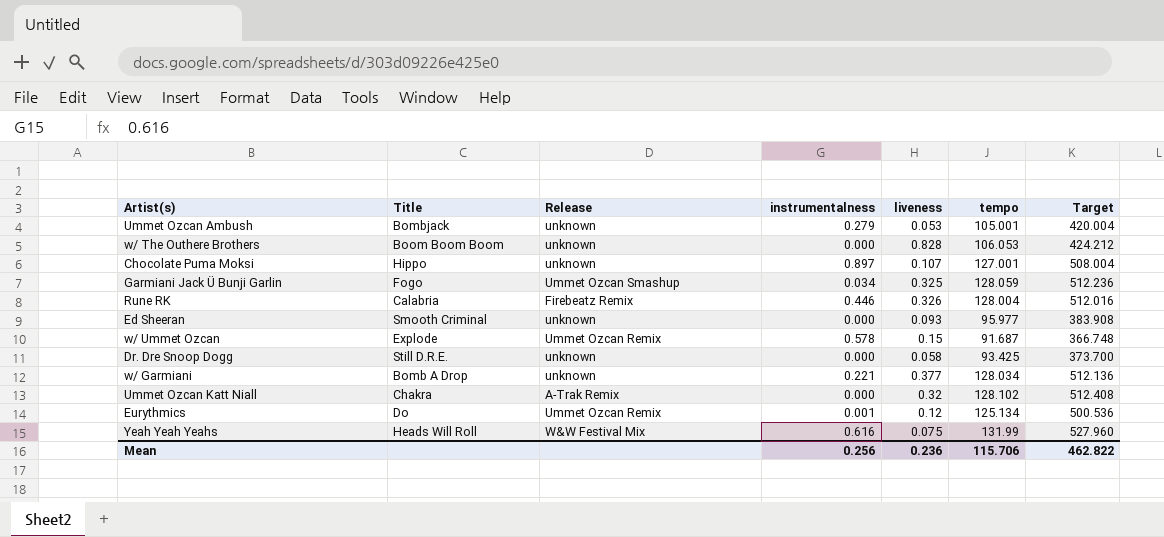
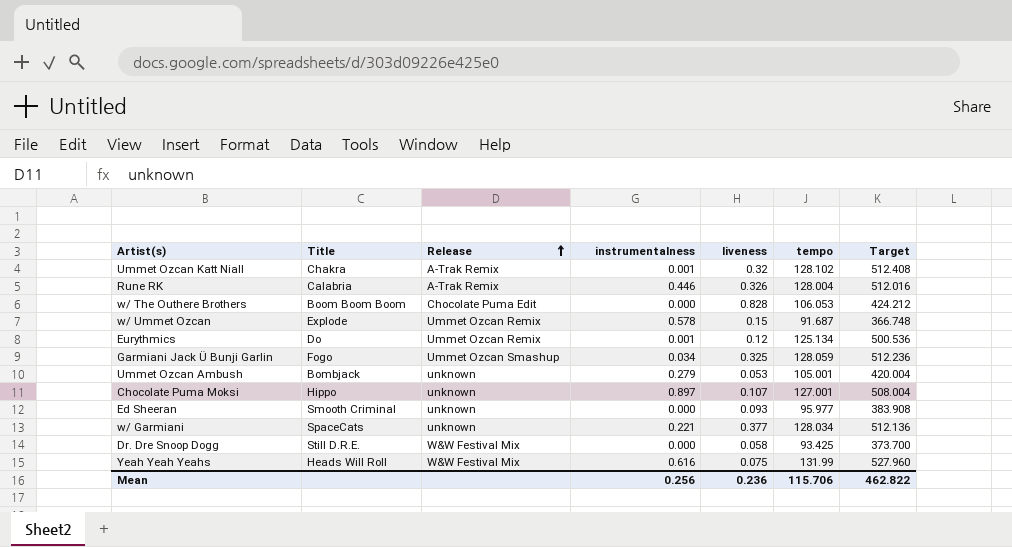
row order: none -> Release ascending
Ummet Ozcan Katt Niall | instrumentalness: 0.000 -> 0.001
Rune RK | Release: Firebeatz Remix -> A-Trak Remix
w/ The Outhere Brothers | Release: unknown -> Chocolate Puma Edit
w/ Garmiani | Title: Bomb A Drop -> SpaceCats
Dr. Dre Snoop Dogg | Release: unknown -> W&W Festival Mix

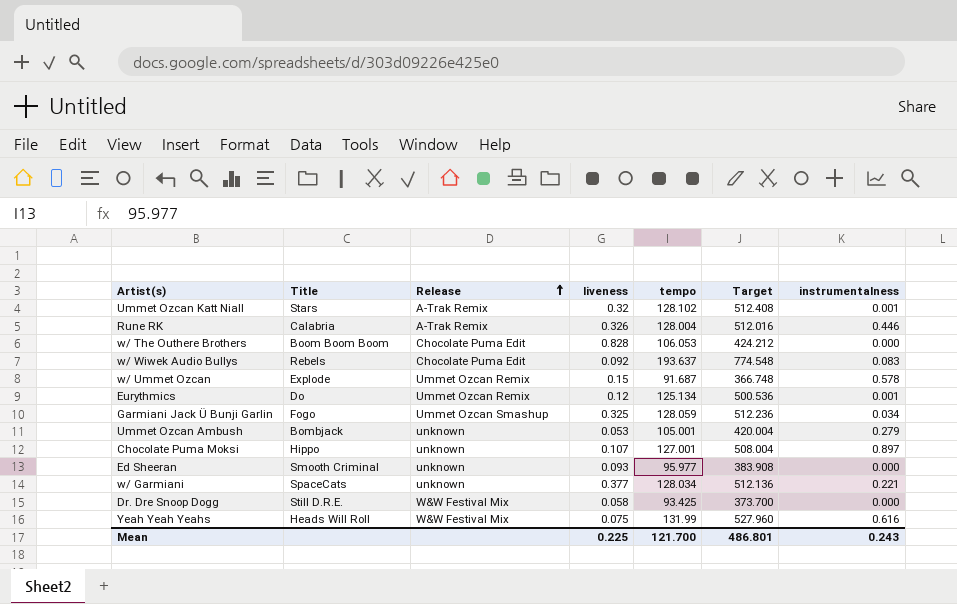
column instrumentalness | position: 4 -> 7
Ummet Ozcan Katt Niall | Title: Chakra -> Stars
row w/ Wiwek Audio Bullys: none -> Rebels | Chocolate Puma Edit | 0.092 | 193.637 | 774.548 | 0.083
Mean | liveness: 0.236 -> 0.225
Mean | tempo: 115.706 -> 121.700
Mean | Target: 462.822 -> 486.801
Mean | instrumentalness: 0.256 -> 0.243

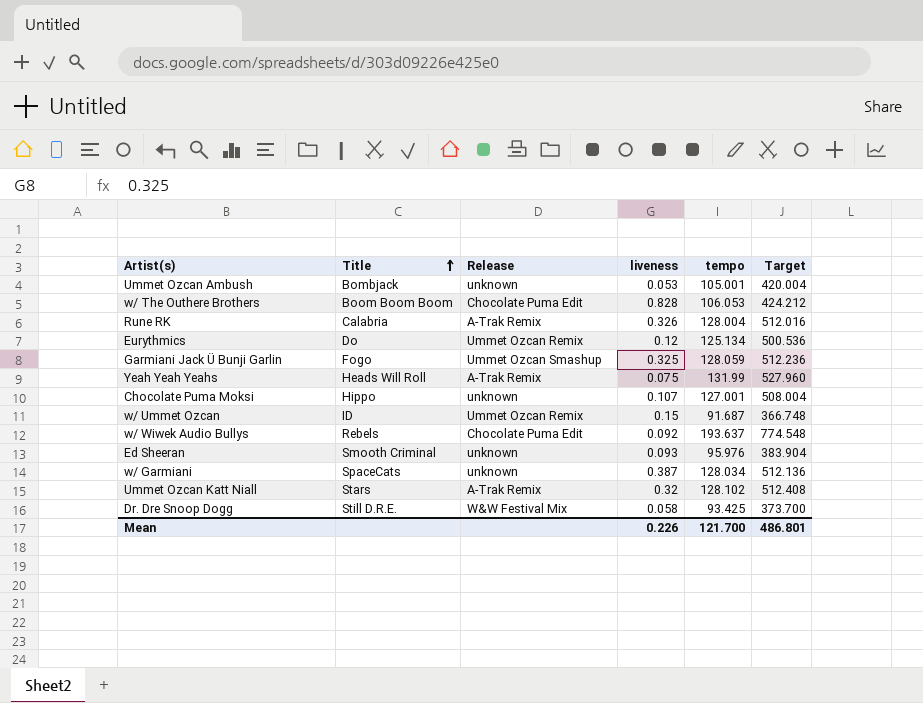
row order: Release ascending -> Title ascending
column instrumentalness | position: 7 -> none
Yeah Yeah Yeahs | Release: W&W Festival Mix -> A-Trak Remix
w/ Ummet Ozcan | Title: Explode -> ID
Ed Sheeran | tempo: 95.977 -> 95.976
Ed Sheeran | Target: 383.908 -> 383.904
w/ Garmiani | liveness: 0.377 -> 0.387
Mean | liveness: 0.225 -> 0.226

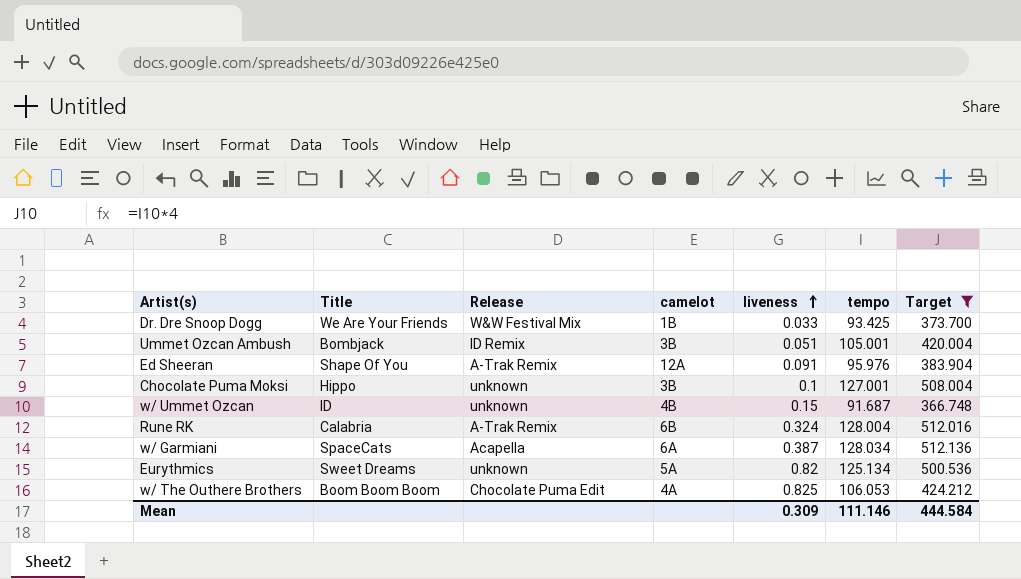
filter: none -> Target <= 512.136
row order: Title ascending -> liveness ascending
column camelot | position: none -> 4
Dr. Dre Snoop Dogg | Title: Still D.R.E. -> We Are Your Friends
Dr. Dre Snoop Dogg | liveness: 0.058 -> 0.033
Ummet Ozcan Ambush | Release: unknown -> ID Remix
Ummet Ozcan Ambush | liveness: 0.053 -> 0.051
Ed Sheeran | Title: Smooth Criminal -> Shape Of You
Ed Sheeran | Release: unknown -> A-Trak Remix
Ed Sheeran | liveness: 0.093 -> 0.091
Chocolate Puma Moksi | liveness: 0.107 -> 0.1
w/ Ummet Ozcan | Release: Ummet Ozcan Remix -> unknown
Rune RK | liveness: 0.326 -> 0.324
w/ Garmiani | Release: unknown -> Acapella
Eurythmics | Title: Do -> Sweet Dreams
Eurythmics | Release: Ummet Ozcan Remix -> unknown
Eurythmics | liveness: 0.12 -> 0.82
w/ The Outhere Brothers | liveness: 0.828 -> 0.825
Mean | liveness: 0.226 -> 0.309
Mean | tempo: 121.700 -> 111.146
Mean | Target: 486.801 -> 444.584

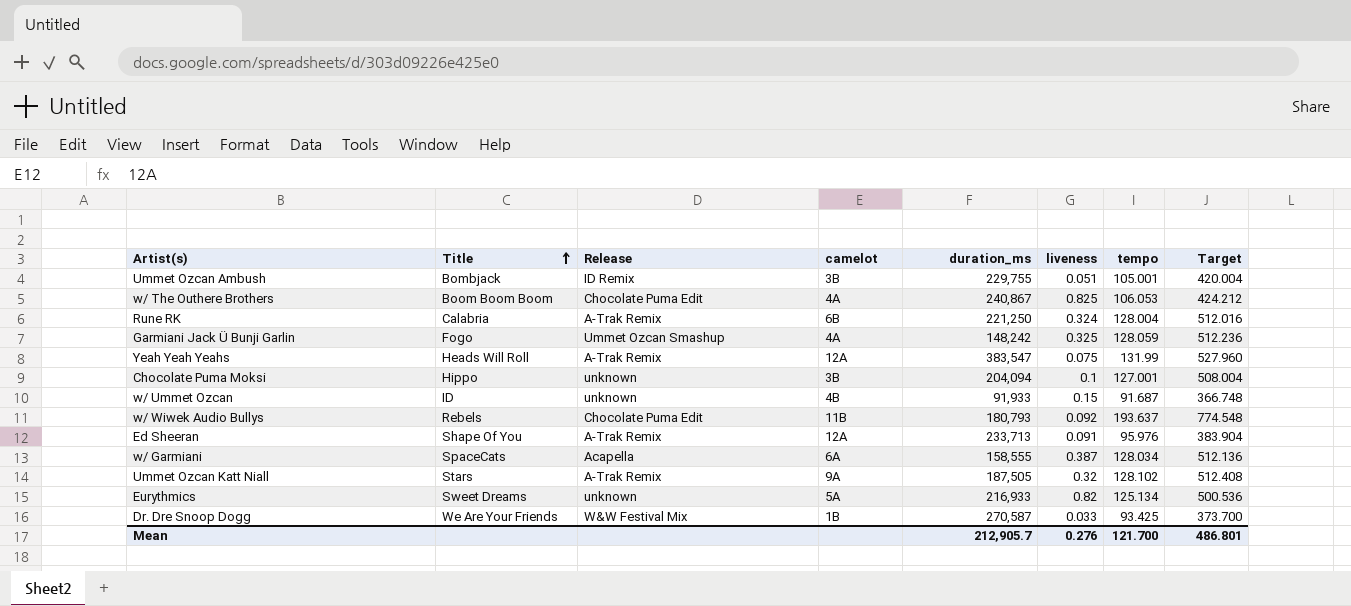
filter: Target <= 512.136 -> none
row order: liveness ascending -> Title ascending
column duration_ms | position: none -> 5
Mean | liveness: 0.309 -> 0.276
Mean | tempo: 111.146 -> 121.700
Mean | Target: 444.584 -> 486.801

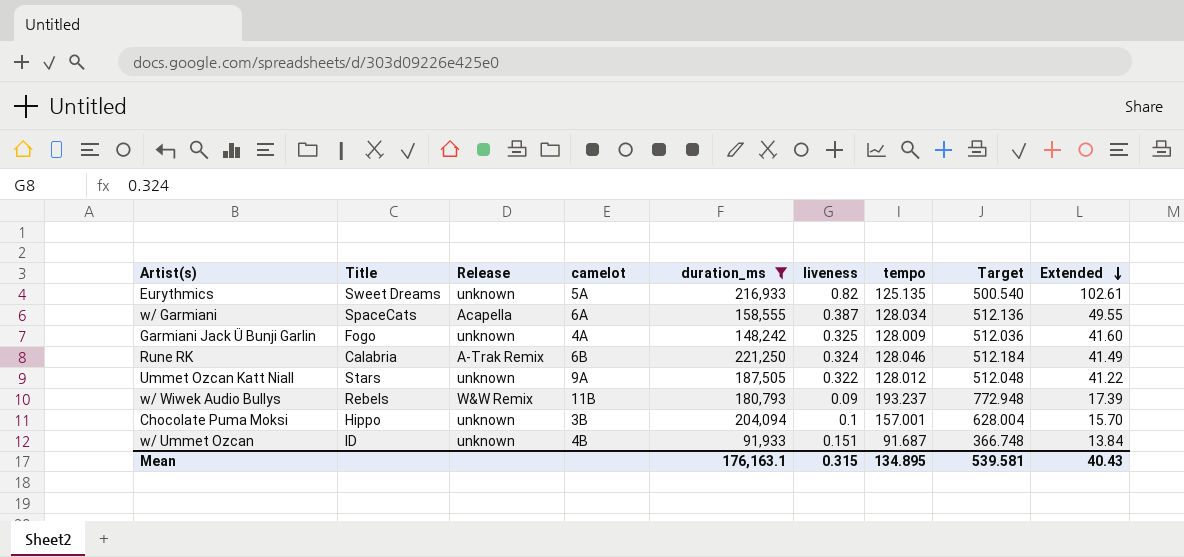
filter: none -> duration_ms <= 221,250
row order: Title ascending -> Extended descending
column Extended | formula: none -> [liveness] * [tempo]
Eurythmics | tempo: 125.134 -> 125.135
Eurythmics | Target: 500.536 -> 500.540
Garmiani Jack Ü Bunji Garlin | Release: Ummet Ozcan Smashup -> unknown
Garmiani Jack Ü Bunji Garlin | tempo: 128.059 -> 128.009
Garmiani Jack Ü Bunji Garlin | Target: 512.236 -> 512.036
Rune RK | tempo: 128.004 -> 128.046
Rune RK | Target: 512.016 -> 512.184
Ummet Ozcan Katt Niall | Release: A-Trak Remix -> unknown
Ummet Ozcan Katt Niall | liveness: 0.32 -> 0.322
Ummet Ozcan Katt Niall | tempo: 128.102 -> 128.012
Ummet Ozcan Katt Niall | Target: 512.408 -> 512.048
w/ Wiwek Audio Bullys | Release: Chocolate Puma Edit -> W&W Remix
w/ Wiwek Audio Bullys | liveness: 0.092 -> 0.09
w/ Wiwek Audio Bullys | tempo: 193.637 -> 193.237
w/ Wiwek Audio Bullys | Target: 774.548 -> 772.948
Chocolate Puma Moksi | tempo: 127.001 -> 157.001
Chocolate Puma Moksi | Target: 508.004 -> 628.004
w/ Ummet Ozcan | liveness: 0.15 -> 0.151
Mean | duration_ms: 212,905.7 -> 176,163.1
Mean | liveness: 0.276 -> 0.315
Mean | tempo: 121.700 -> 134.895
Mean | Target: 486.801 -> 539.581

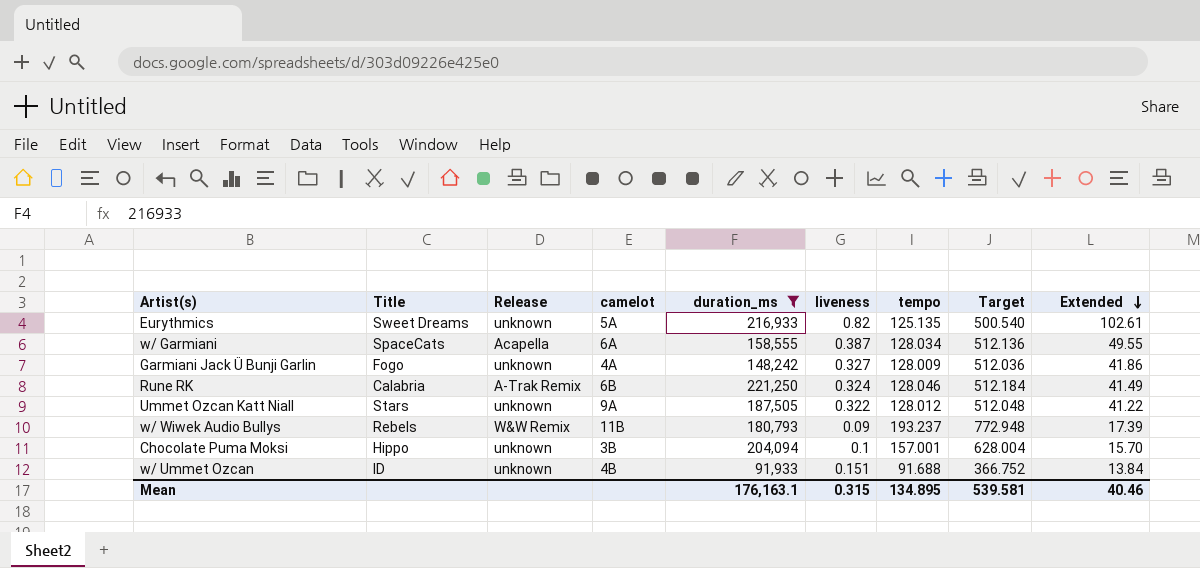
Garmiani Jack Ü Bunji Garlin | liveness: 0.325 -> 0.327
Garmiani Jack Ü Bunji Garlin | Extended: 41.60 -> 41.86
w/ Ummet Ozcan | tempo: 91.687 -> 91.688
w/ Ummet Ozcan | Target: 366.748 -> 366.752
Mean | Extended: 40.43 -> 40.46

